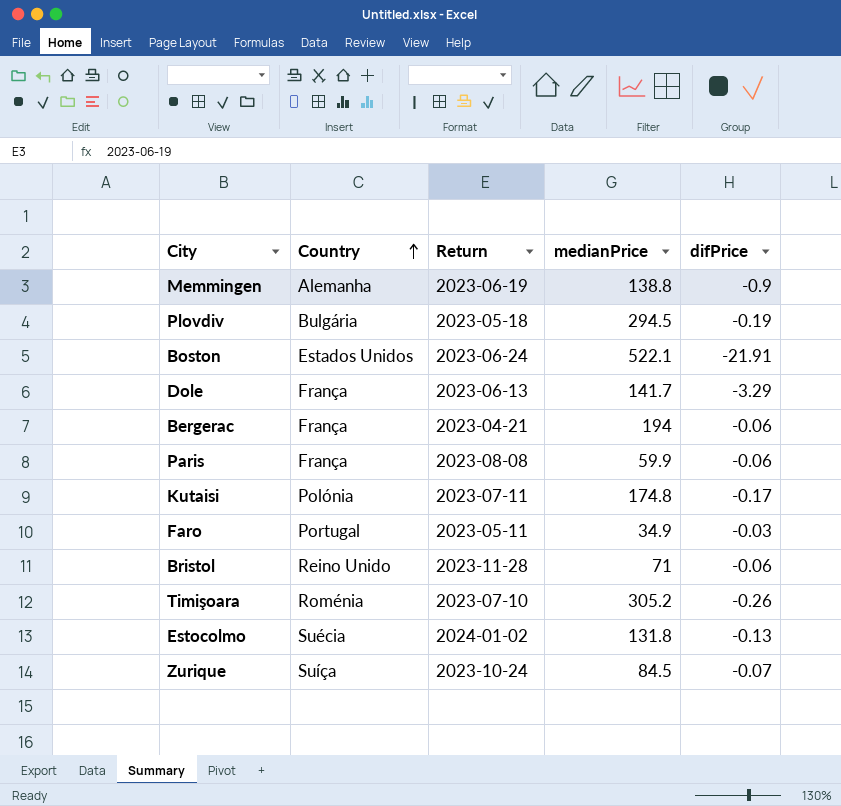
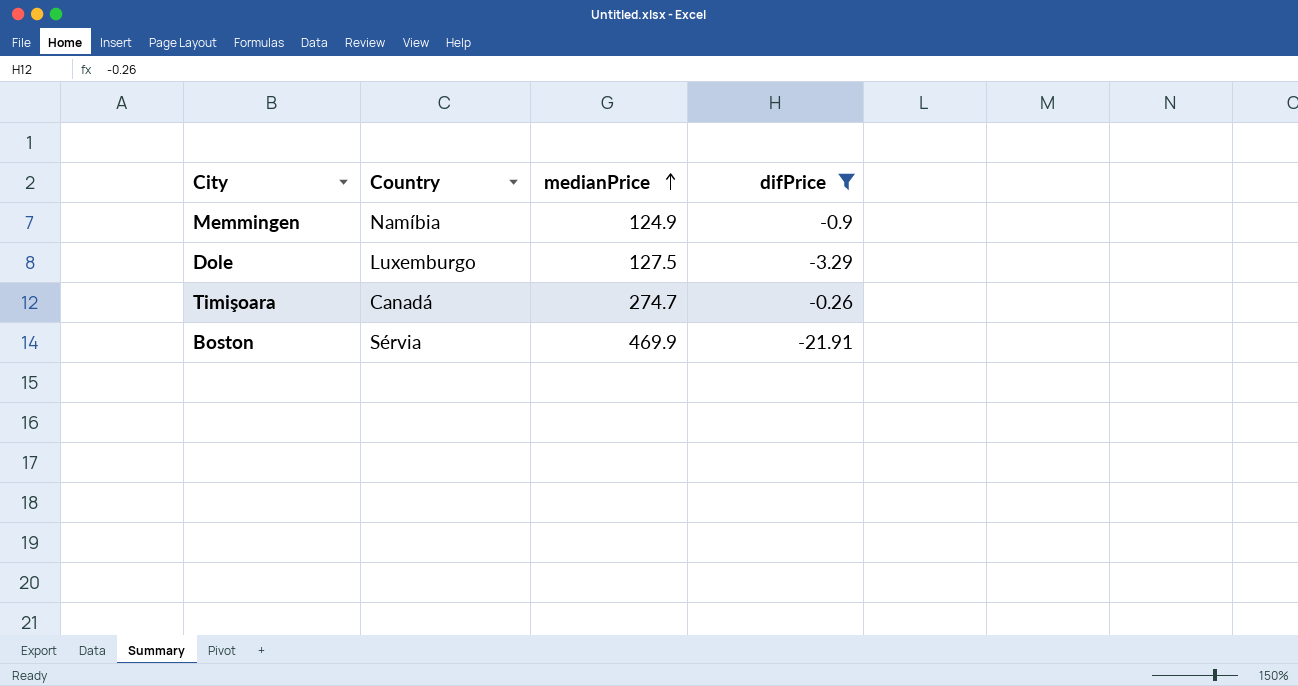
filter: none -> difPrice <= -0.26
row order: Country ascending -> medianPrice ascending
column Return | position: 3 -> none
Memmingen | Country: Alemanha -> Namíbia
Memmingen | medianPrice: 138.8 -> 124.9
Dole | Country: França -> Luxemburgo
Dole | medianPrice: 141.7 -> 127.5
Timişoara | Country: Roménia -> Canadá
Timişoara | medianPrice: 305.2 -> 274.7
Boston | Country: Estados Unidos -> Sérvia
Boston | medianPrice: 522.1 -> 469.9

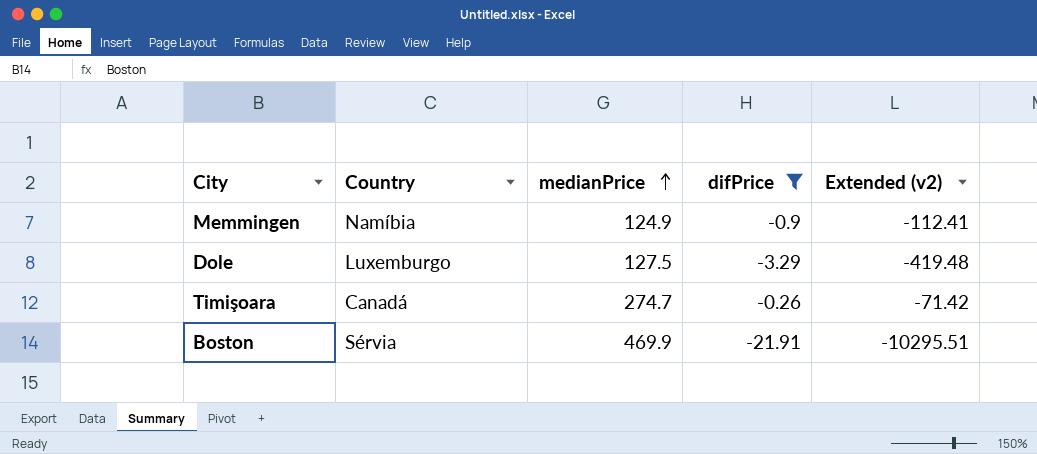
column Extended (v2) | formula: none -> [medianPrice] * [difPrice]

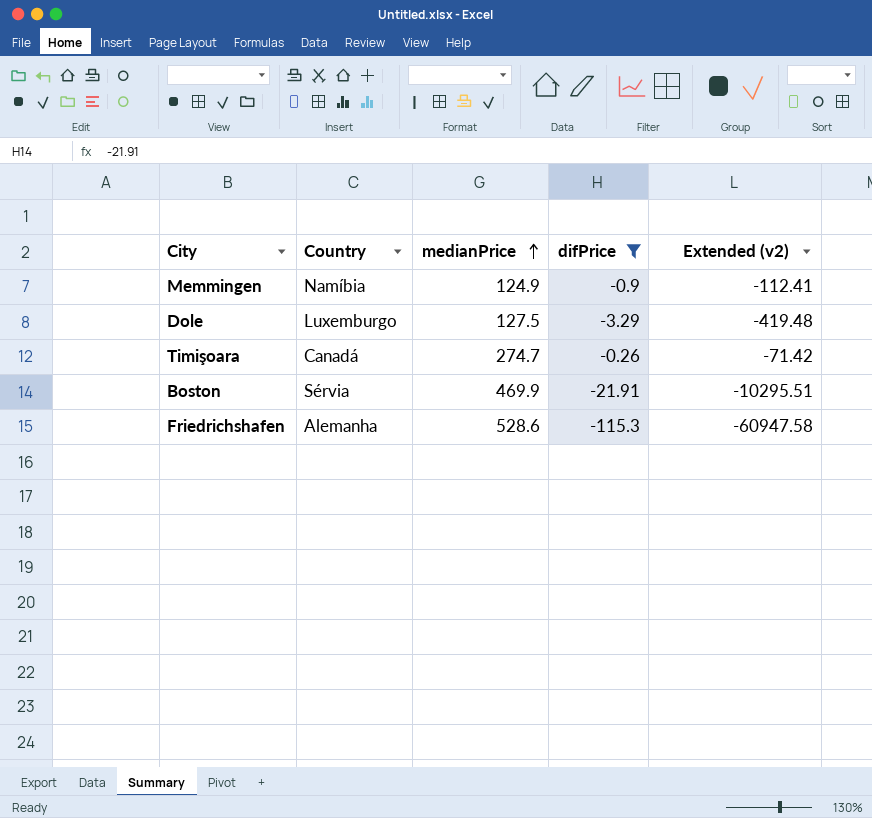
row Friedrichshafen: none -> Alemanha | 528.6 | -115.3 | -60947.58

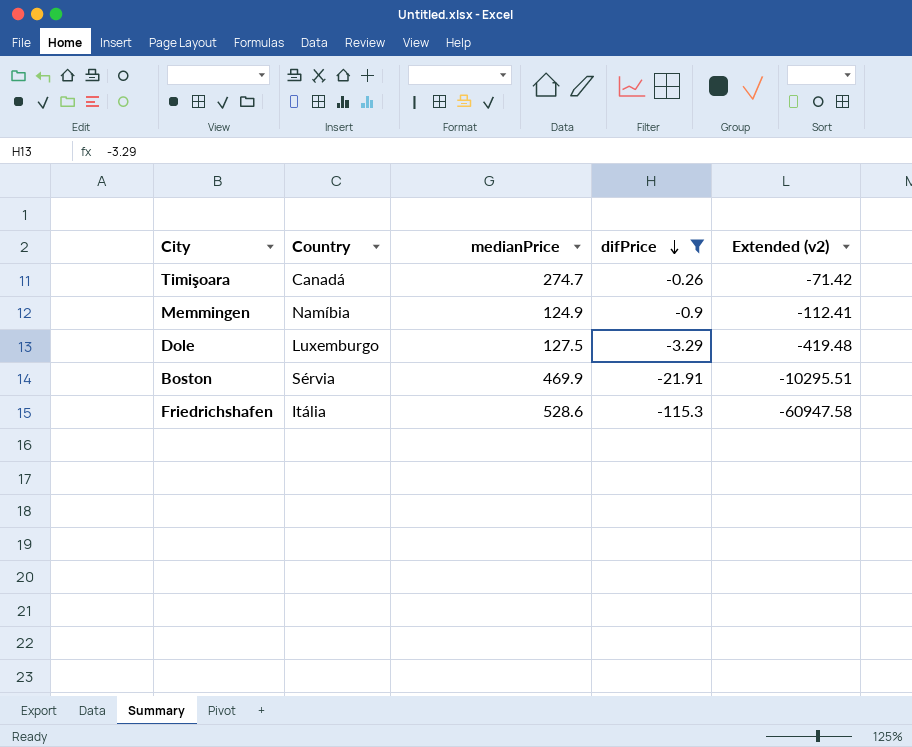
row order: medianPrice ascending -> difPrice descending
Friedrichshafen | Country: Alemanha -> Itália

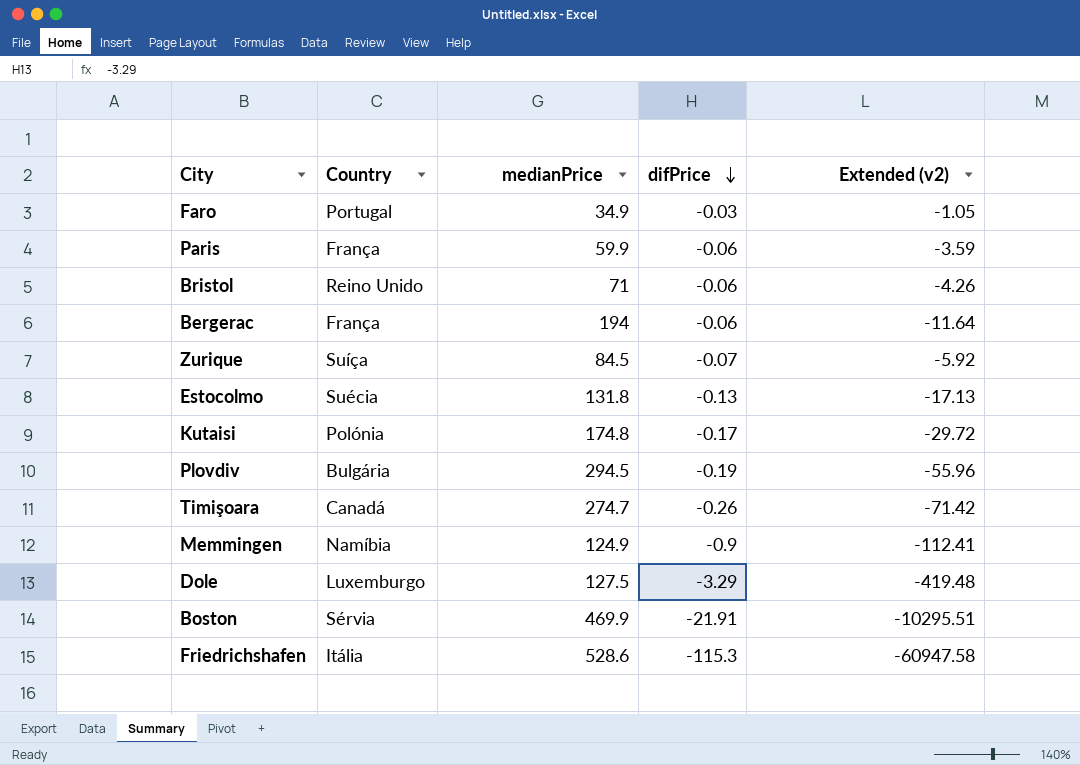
filter: difPrice <= -0.26 -> none

